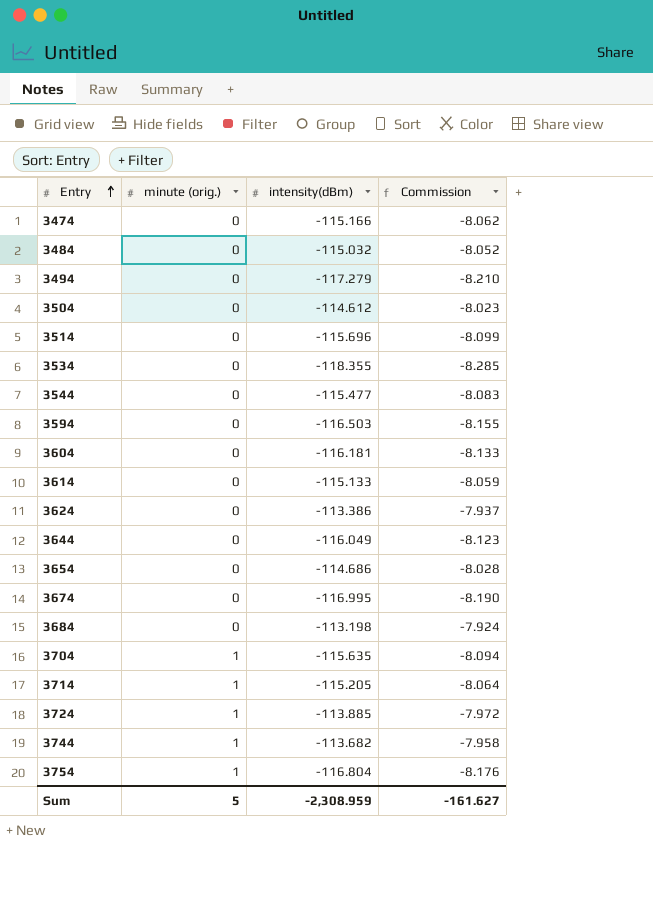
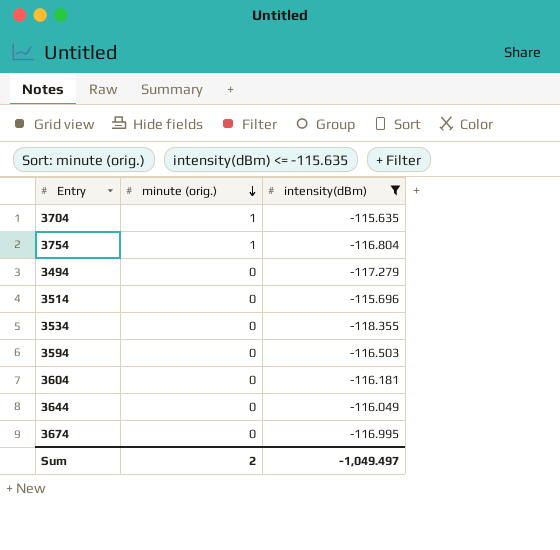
filter: none -> intensity(dBm) <= -115.635
row order: Entry ascending -> minute (orig.) descending
column Commission | formula: [intensity(dBm)] * 0.07 -> none
Sum | minute (orig.): 5 -> 2
Sum | intensity(dBm): -2,308.959 -> -1,049.497

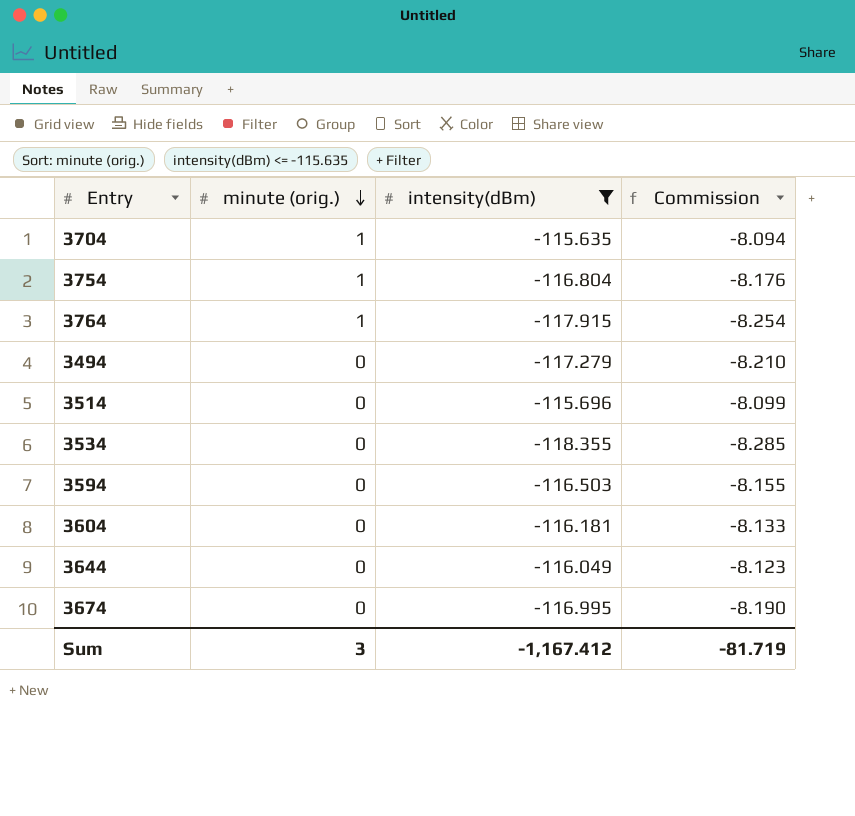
column Commission | formula: none -> [intensity(dBm)] * 0.07
row 3764: none -> 1 | -117.915 | -8.254
Sum | minute (orig.): 2 -> 3
Sum | intensity(dBm): -1,049.497 -> -1,167.412

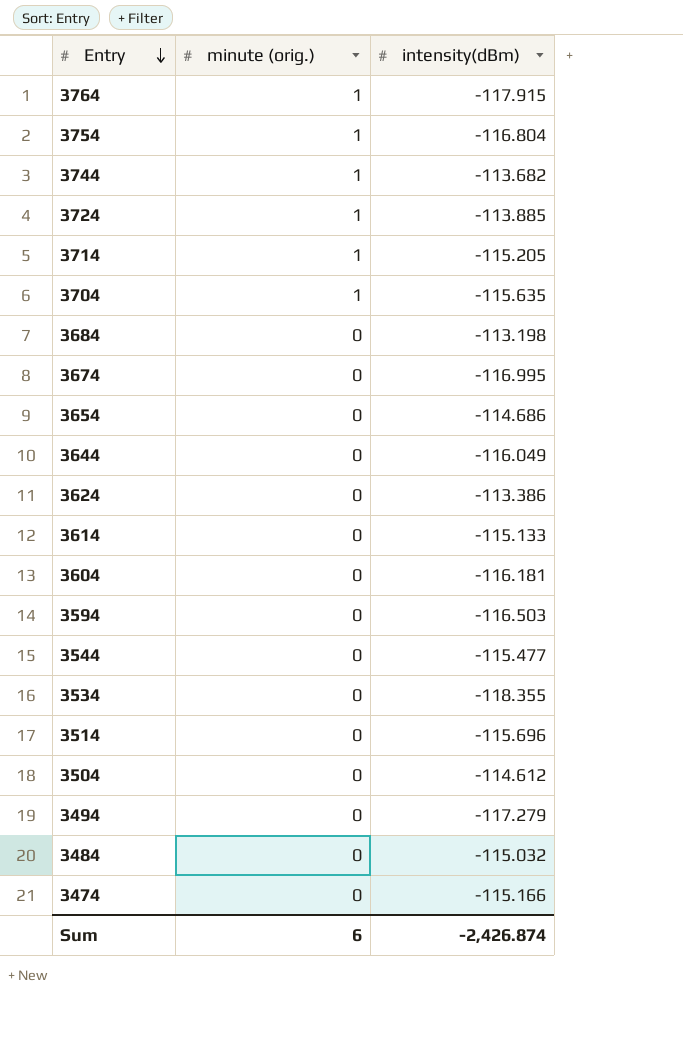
filter: intensity(dBm) <= -115.635 -> none
row order: minute (orig.) descending -> Entry descending
column Commission | formula: [intensity(dBm)] * 0.07 -> none
Sum | minute (orig.): 3 -> 6
Sum | intensity(dBm): -1,167.412 -> -2,426.874

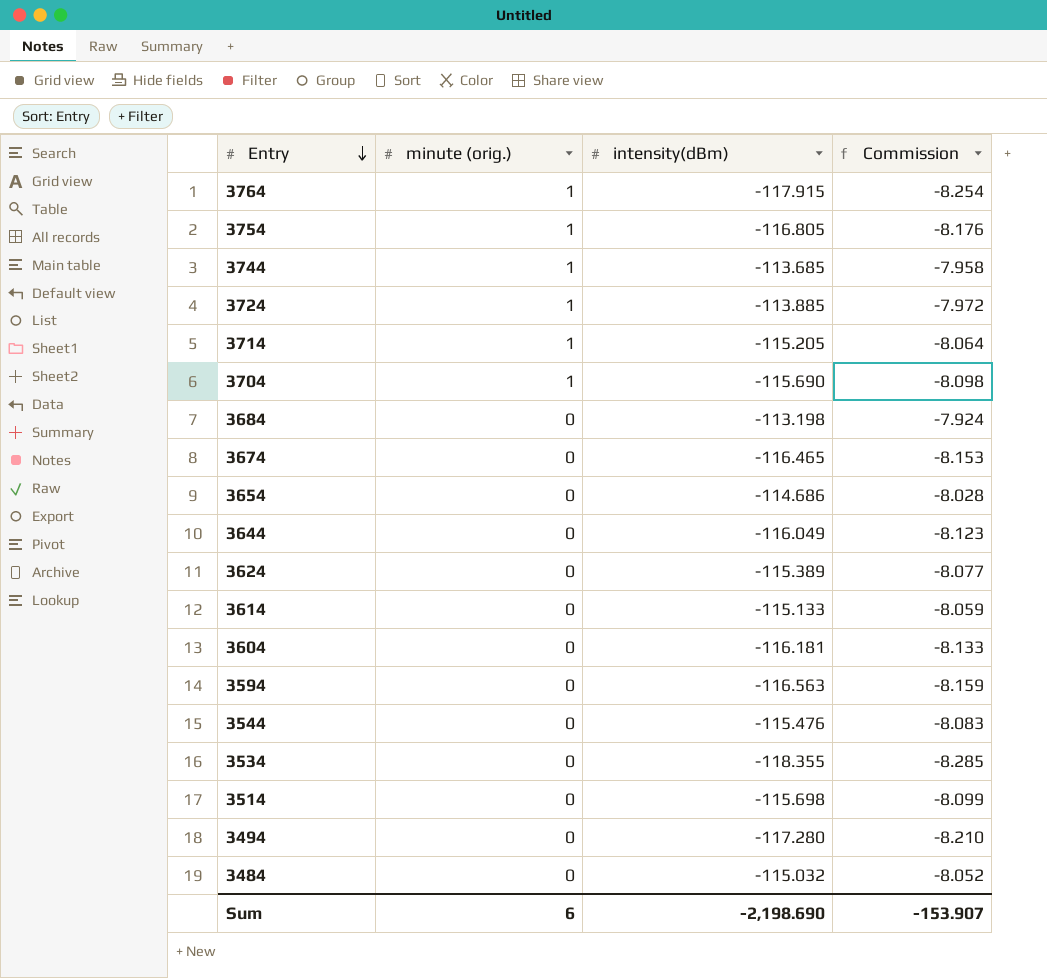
column Commission | formula: none -> [intensity(dBm)] * 0.07
row 3504: 0 | -114.612 -> none
row 3474: 0 | -115.166 -> none
3754 | intensity(dBm): -116.804 -> -116.805
3744 | intensity(dBm): -113.682 -> -113.685
3704 | intensity(dBm): -115.635 -> -115.690
3674 | intensity(dBm): -116.995 -> -116.465
3624 | intensity(dBm): -113.386 -> -115.389
3594 | intensity(dBm): -116.503 -> -116.563
3544 | intensity(dBm): -115.477 -> -115.476
3514 | intensity(dBm): -115.696 -> -115.698
3494 | intensity(dBm): -117.279 -> -117.280
Sum | intensity(dBm): -2,426.874 -> -2,198.690

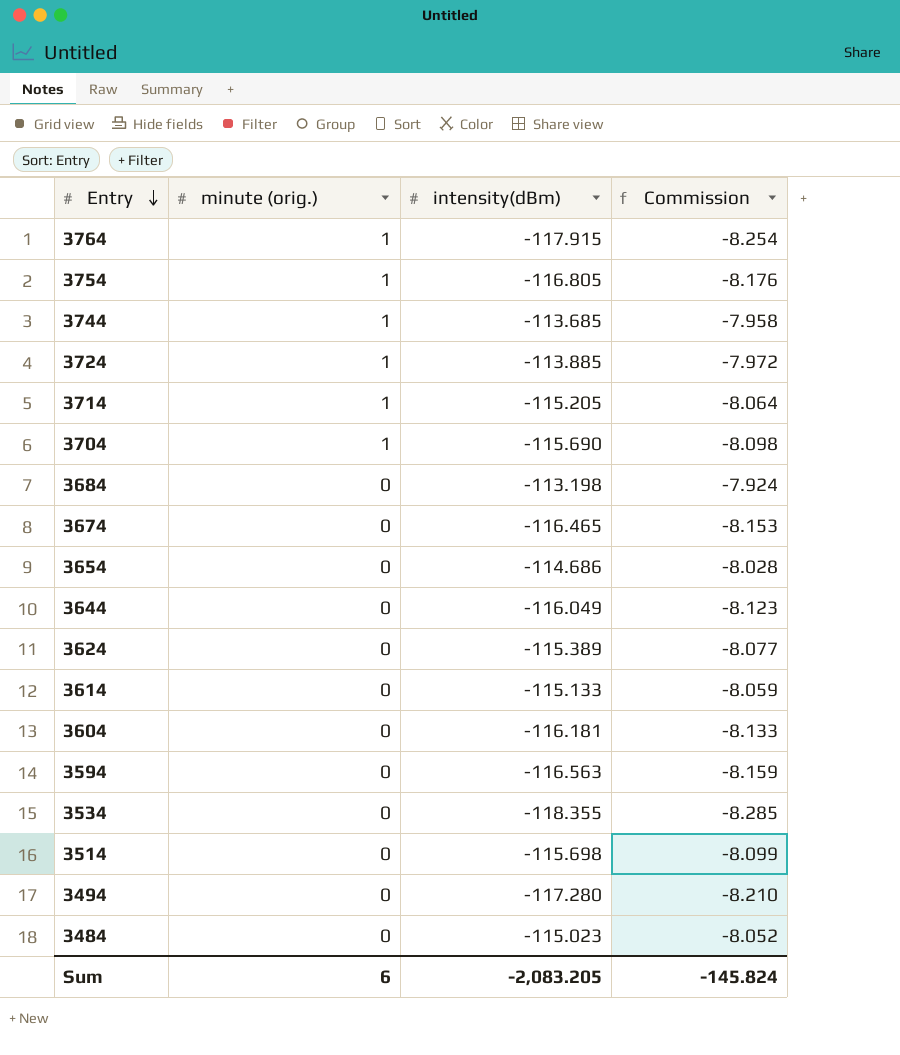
row 3544: 0 | -115.476 | -8.083 -> none
3484 | intensity(dBm): -115.032 -> -115.023
Sum | intensity(dBm): -2,198.690 -> -2,083.205
Sum | Commission: -153.907 -> -145.824

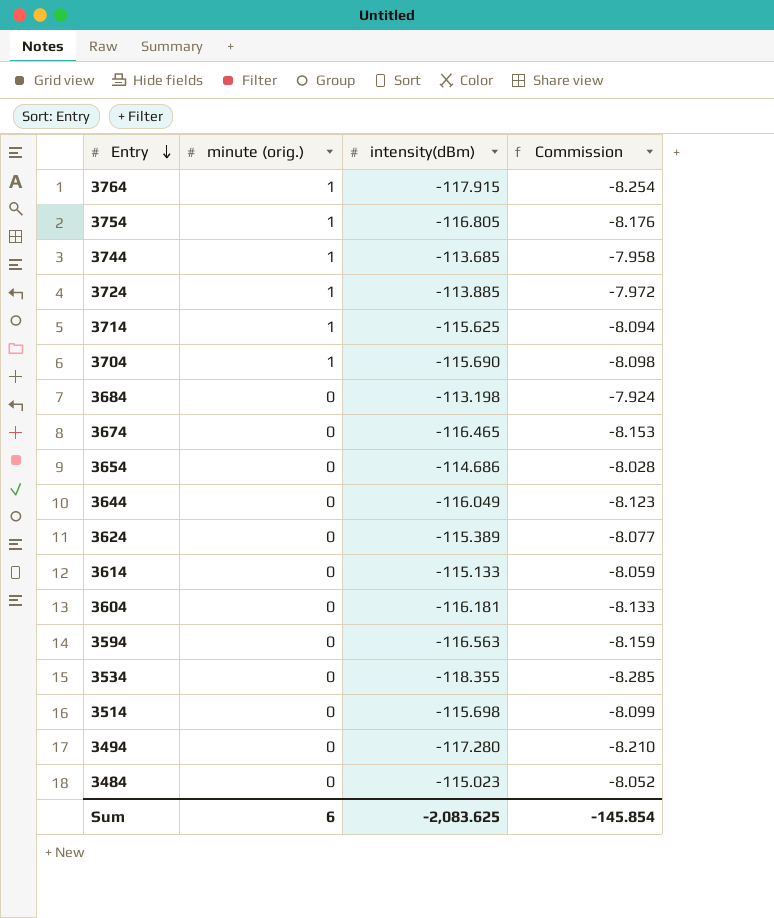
3714 | intensity(dBm): -115.205 -> -115.625
3714 | Commission: -8.064 -> -8.094
Sum | intensity(dBm): -2,083.205 -> -2,083.625
Sum | Commission: -145.824 -> -145.854

